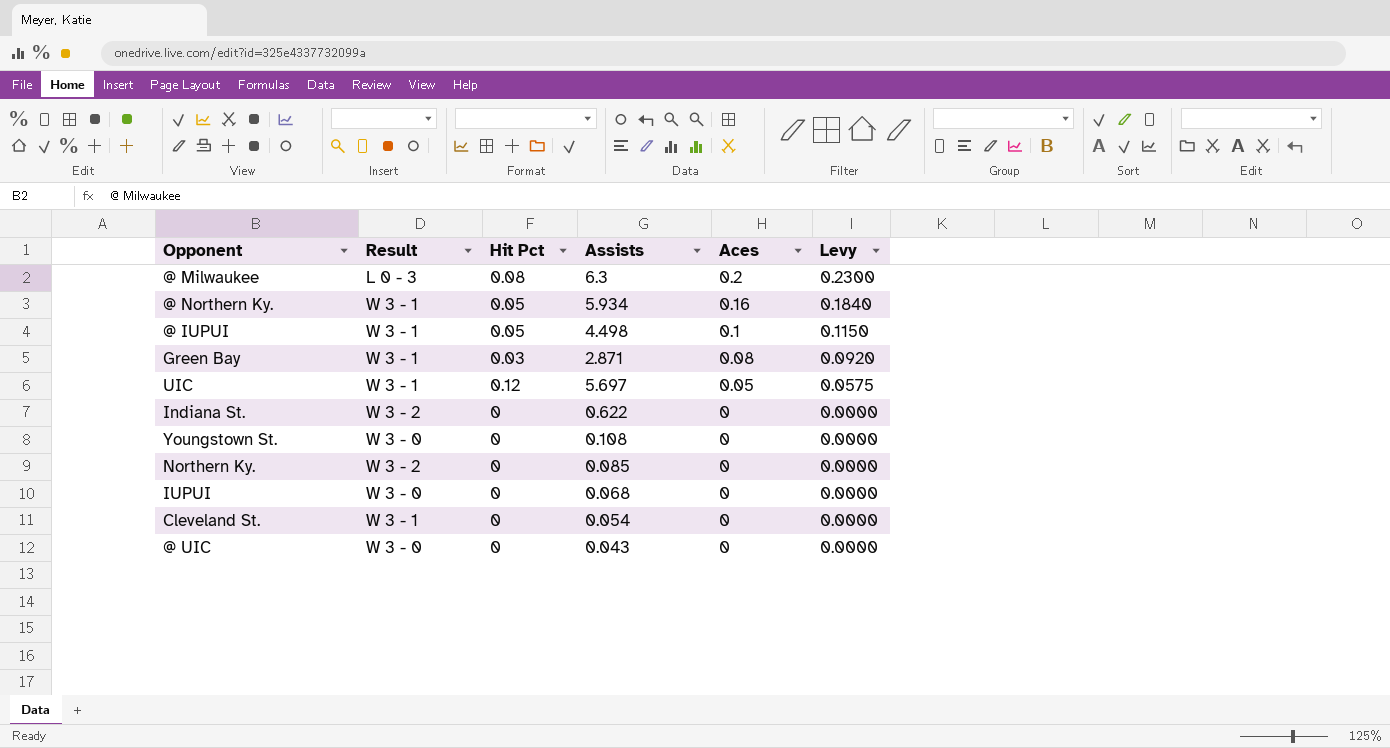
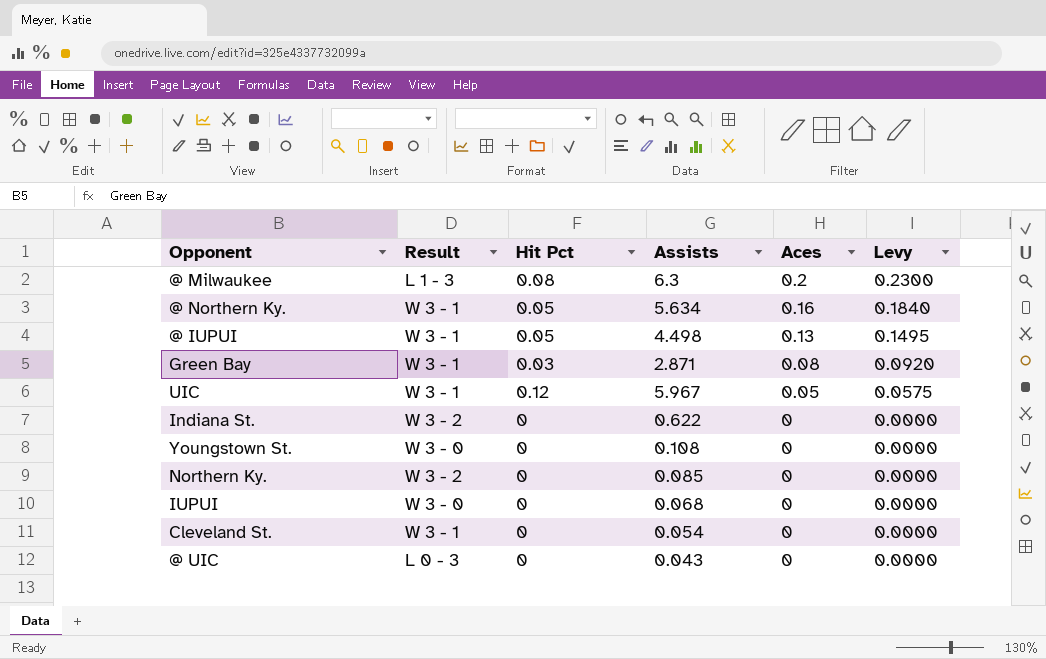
@ Milwaukee | Result: L 0 - 3 -> L 1 - 3
@ Northern Ky. | Assists: 5.934 -> 5.634
@ IUPUI | Aces: 0.1 -> 0.13
@ IUPUI | Levy: 0.1150 -> 0.1495
UIC | Assists: 5.697 -> 5.967
@ UIC | Result: W 3 - 0 -> L 0 - 3

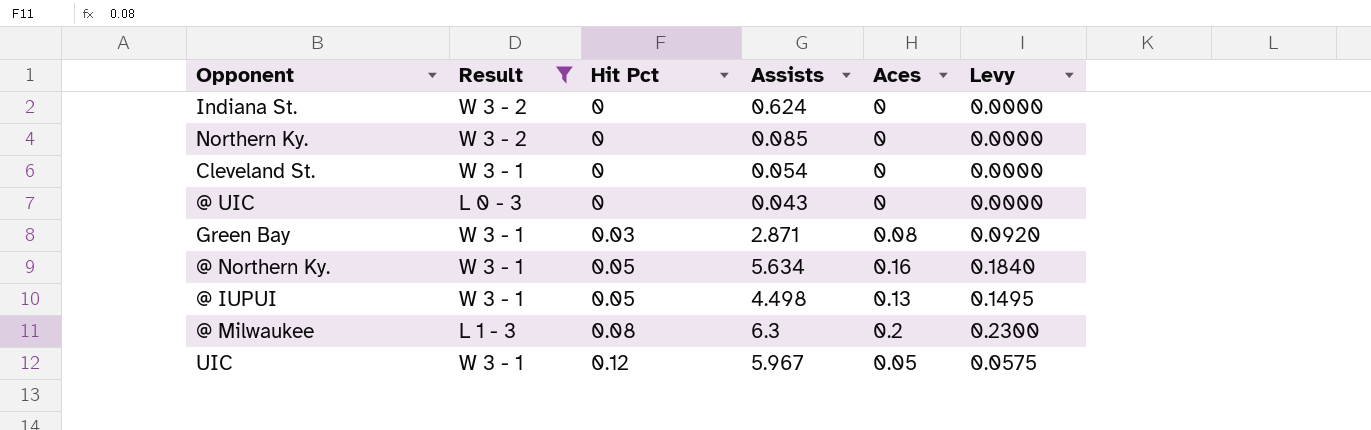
filter: none -> Result != W 3 - 0
row order: Aces descending -> Hit Pct ascending
Indiana St. | Assists: 0.622 -> 0.624

